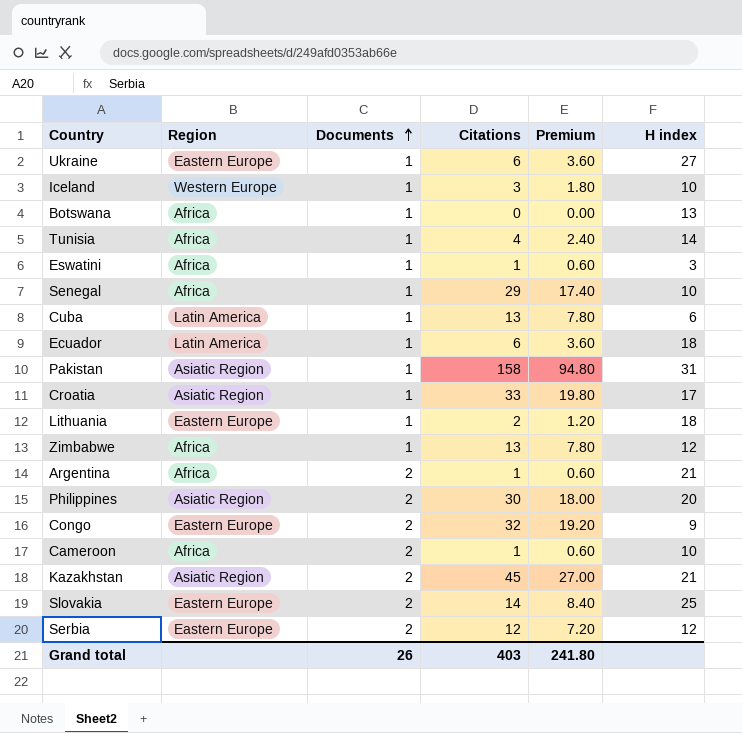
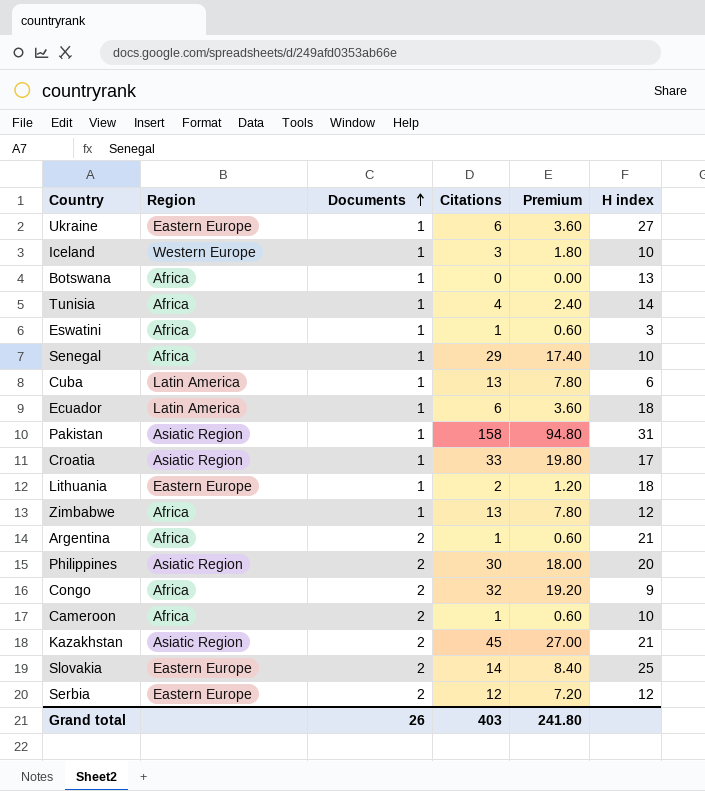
Congo | Region: Eastern Europe -> Africa

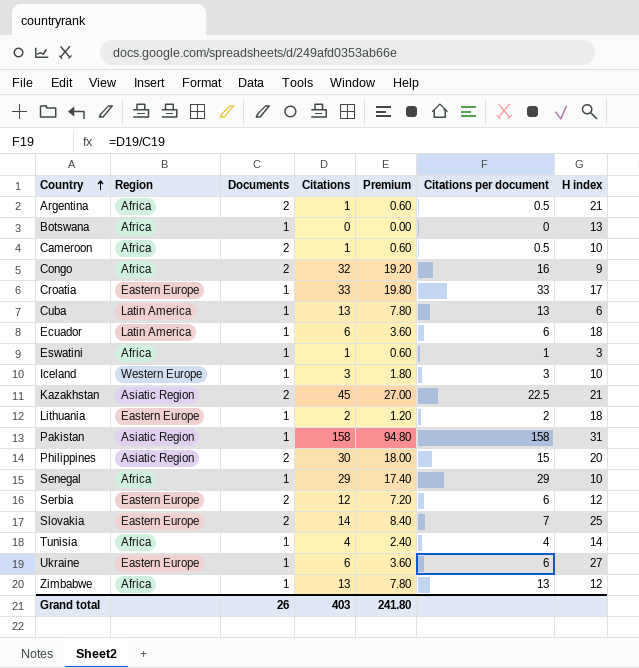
row order: Documents ascending -> Country ascending
column Citations per document | formula: none -> [Citations] / [Documents]
Croatia | Region: Asiatic Region -> Eastern Europe

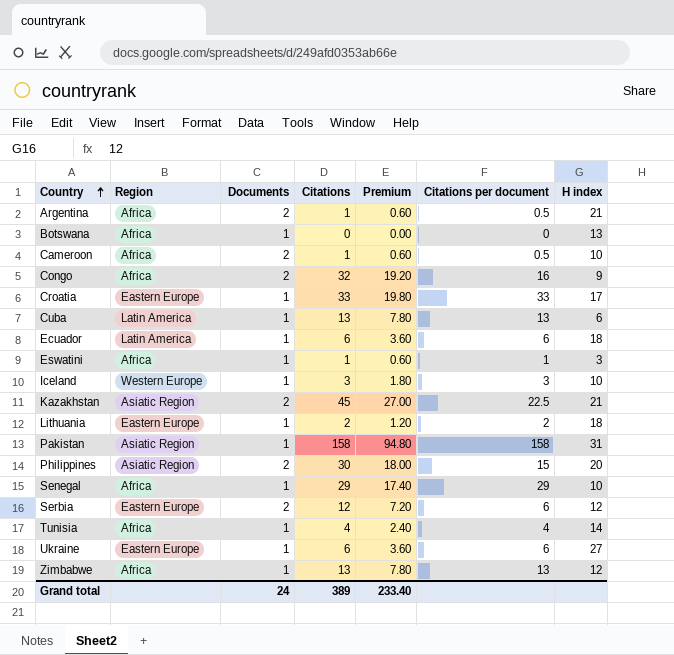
row Slovakia: Eastern Europe | 2 | 14 | 8.40 | 7 | 25 -> none
Grand total | Documents: 26 -> 24
Grand total | Citations: 403 -> 389
Grand total | Premium: 241.80 -> 233.40

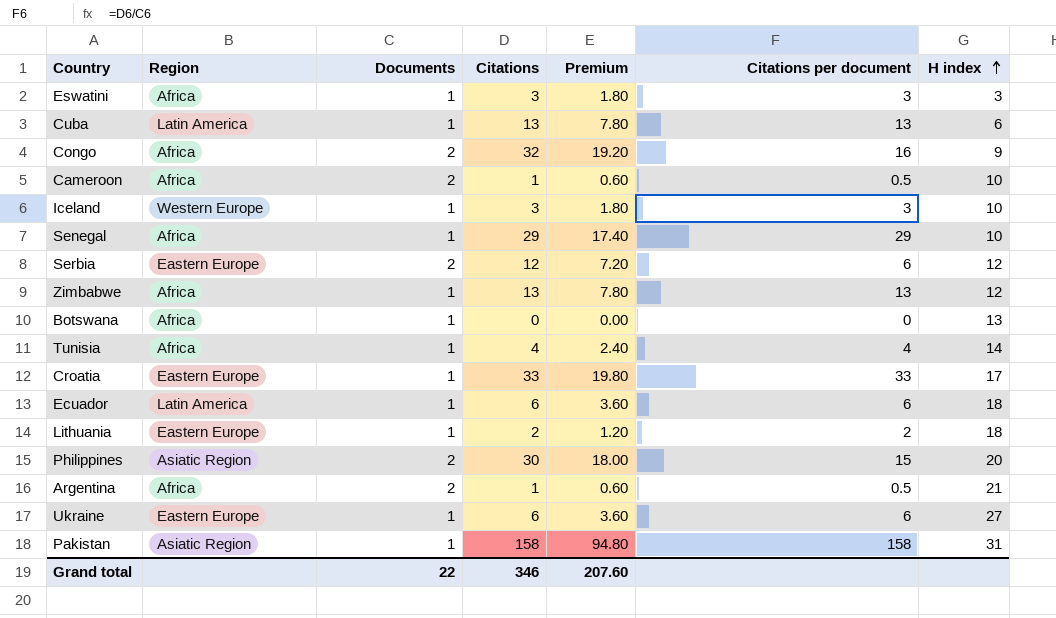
row order: Country ascending -> H index ascending
row Kazakhstan: Asiatic Region | 2 | 45 | 27.00 | 22.5 | 21 -> none
Eswatini | Citations: 1 -> 3
Eswatini | Premium: 0.60 -> 1.80
Eswatini | Citations per document: 1 -> 3
Grand total | Documents: 24 -> 22
Grand total | Citations: 389 -> 346
Grand total | Premium: 233.40 -> 207.60

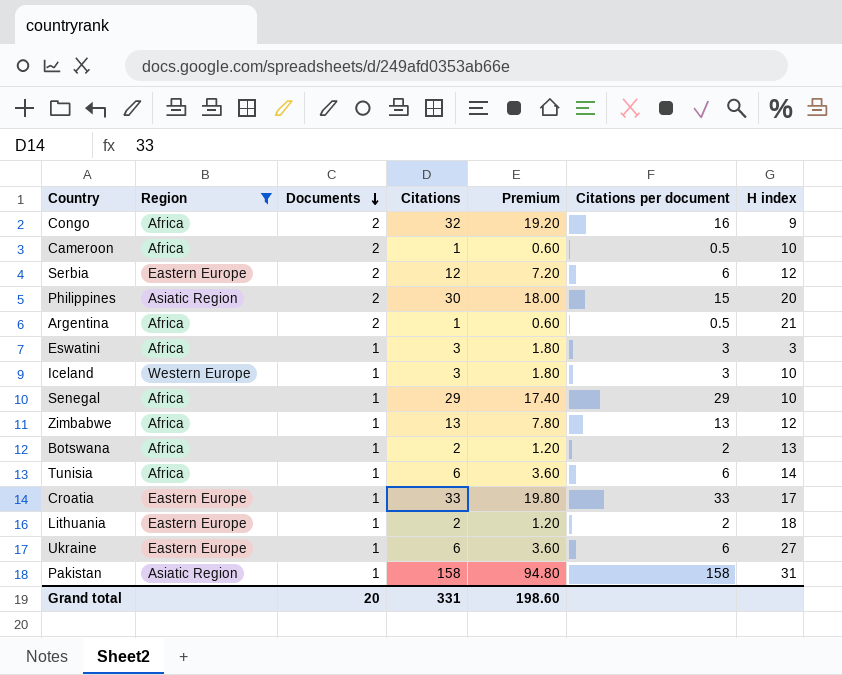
filter: none -> Region != Latin America
row order: H index ascending -> Documents descending
Botswana | Citations: 0 -> 2
Botswana | Premium: 0.00 -> 1.20
Botswana | Citations per document: 0 -> 2
Tunisia | Citations: 4 -> 6
Tunisia | Premium: 2.40 -> 3.60
Tunisia | Citations per document: 4 -> 6
Grand total | Documents: 22 -> 20
Grand total | Citations: 346 -> 331
Grand total | Premium: 207.60 -> 198.60

